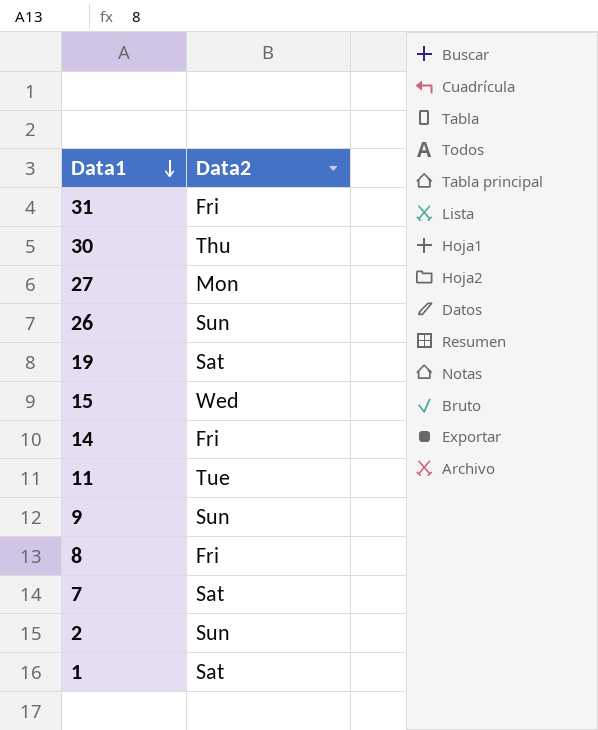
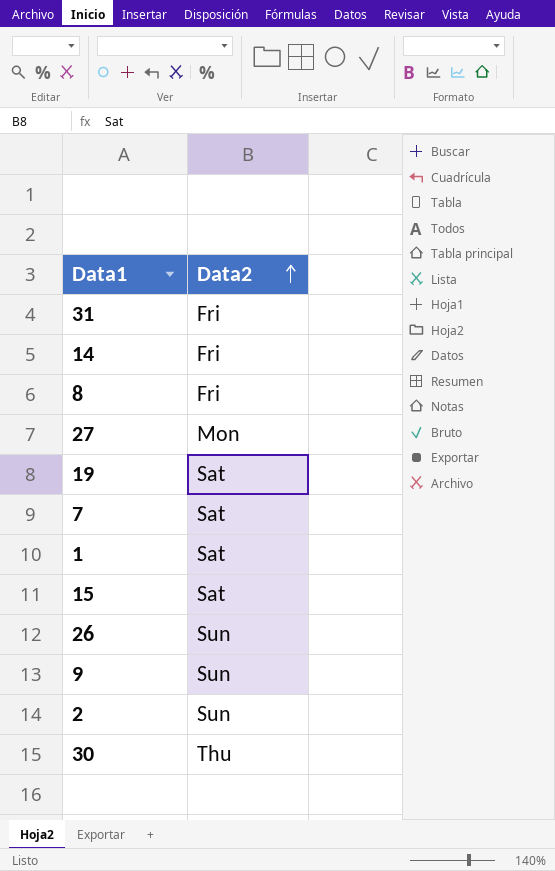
row order: Data1 descending -> Data2 ascending
row 11: Tue -> none
15 | Data2: Wed -> Sat

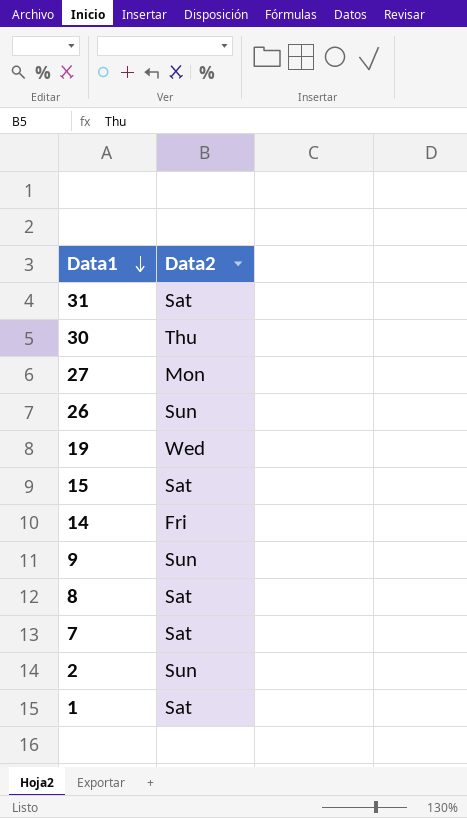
row order: Data2 ascending -> Data1 descending
31 | Data2: Fri -> Sat
19 | Data2: Sat -> Wed
8 | Data2: Fri -> Sat

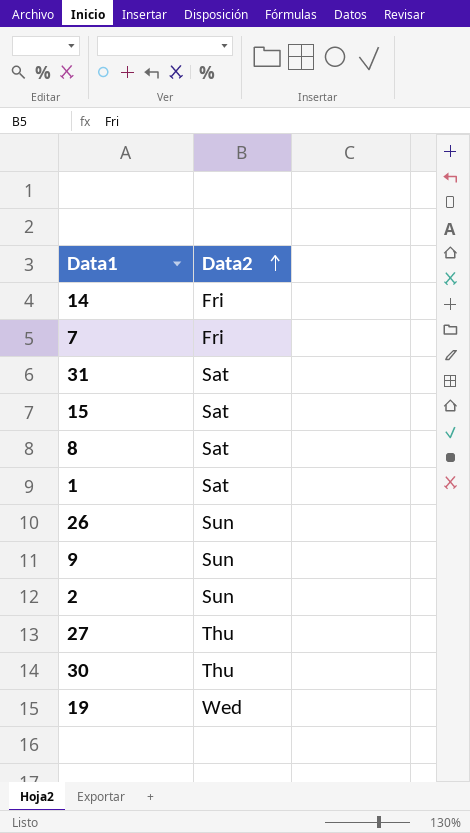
row order: Data1 descending -> Data2 ascending
7 | Data2: Sat -> Fri
27 | Data2: Mon -> Thu

